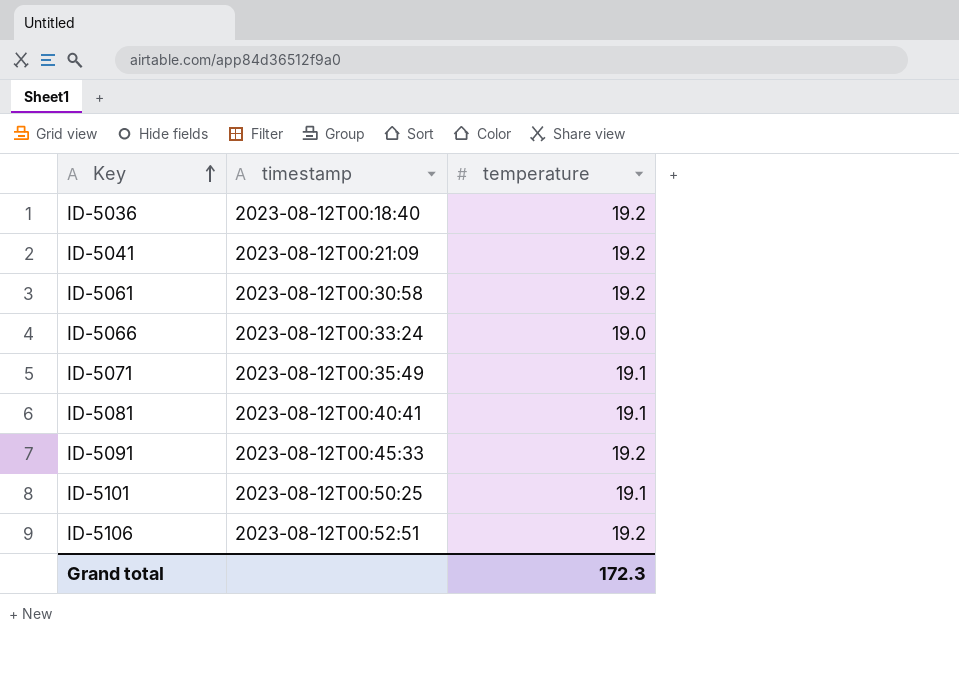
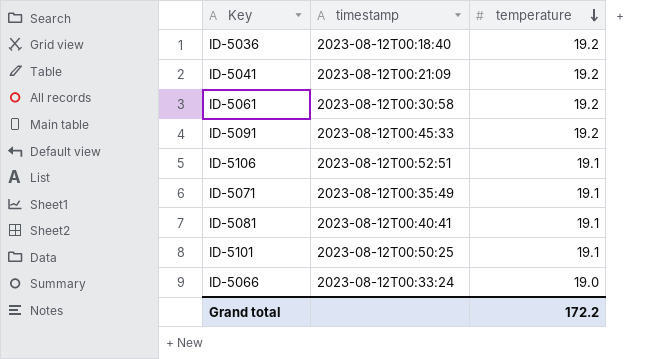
row order: Key ascending -> temperature descending
ID-5106 | temperature: 19.2 -> 19.1
Grand total | temperature: 172.3 -> 172.2

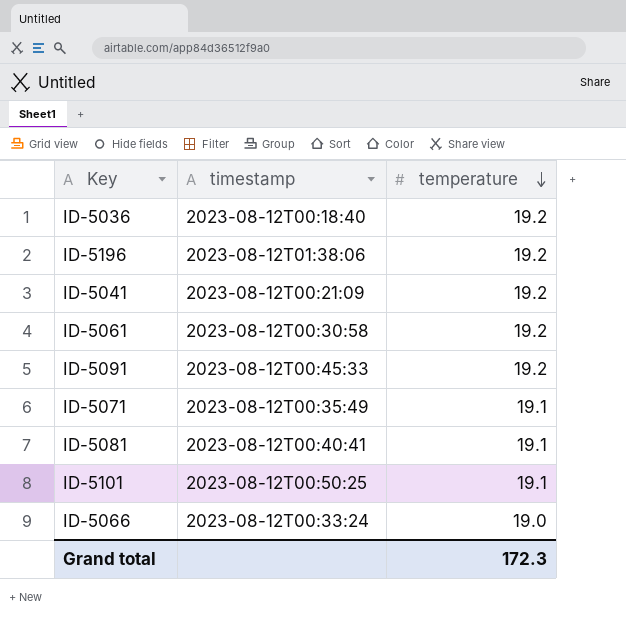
row ID-5106: 2023-08-12T00:52:51 | 19.1 -> none
row ID-5196: none -> 2023-08-12T01:38:06 | 19.2
Grand total | temperature: 172.2 -> 172.3

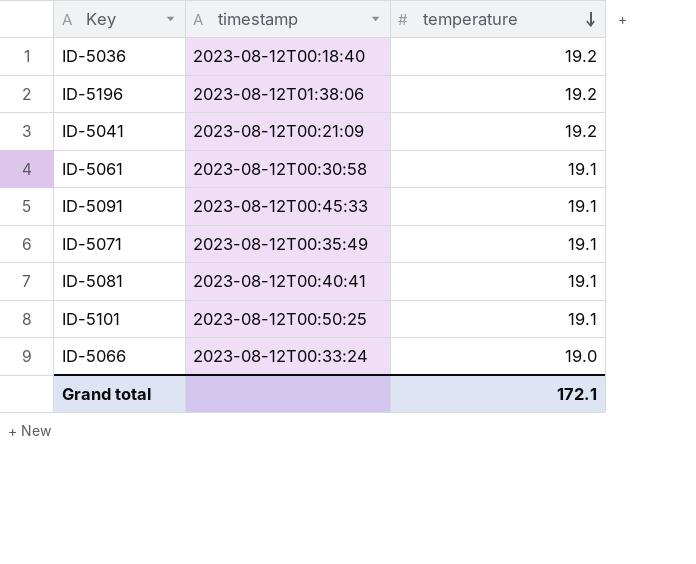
ID-5061 | temperature: 19.2 -> 19.1
ID-5091 | temperature: 19.2 -> 19.1
Grand total | temperature: 172.3 -> 172.1

